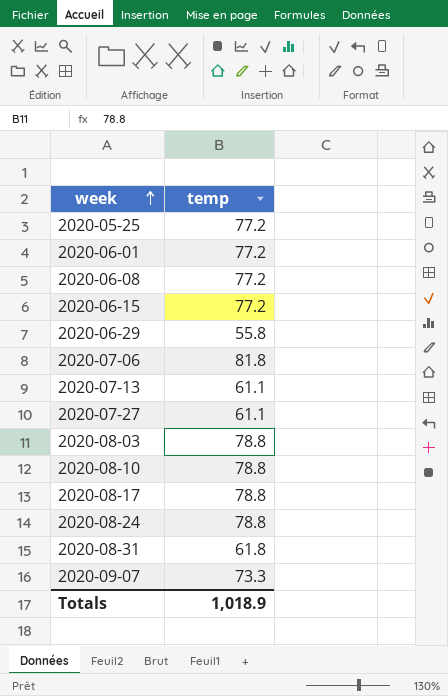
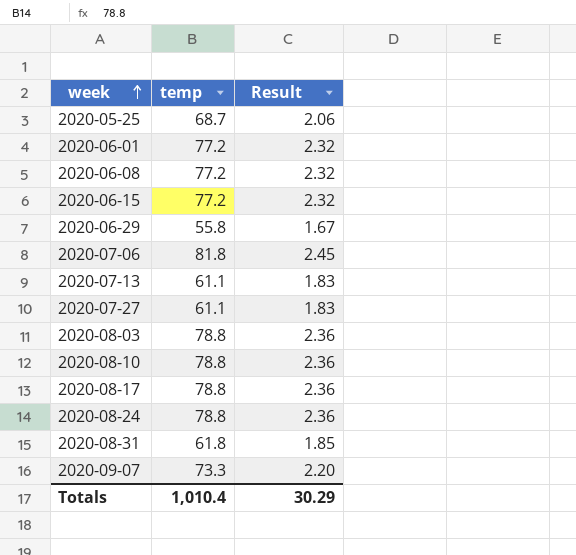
column Result | formula: none -> [temp] * 0.03
2020-05-25 | temp: 77.2 -> 68.7
Totals | temp: 1,018.9 -> 1,010.4

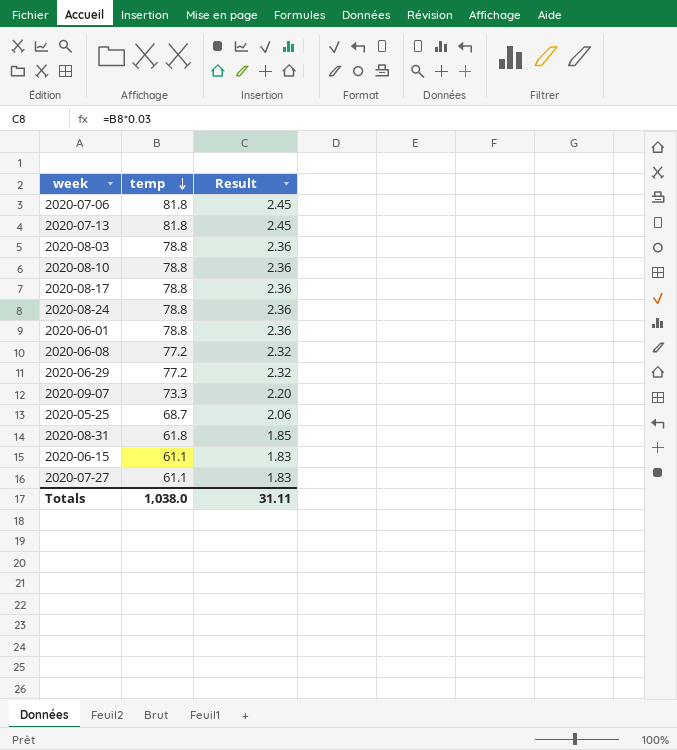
row order: week ascending -> temp descending
2020-07-13 | temp: 61.1 -> 81.8
2020-07-13 | Result: 1.83 -> 2.45
2020-06-01 | temp: 77.2 -> 78.8
2020-06-01 | Result: 2.32 -> 2.36
2020-06-29 | temp: 55.8 -> 77.2
2020-06-29 | Result: 1.67 -> 2.32
2020-06-15 | temp: 77.2 -> 61.1
2020-06-15 | Result: 2.32 -> 1.83
Totals | temp: 1,010.4 -> 1,038.0
Totals | Result: 30.29 -> 31.11

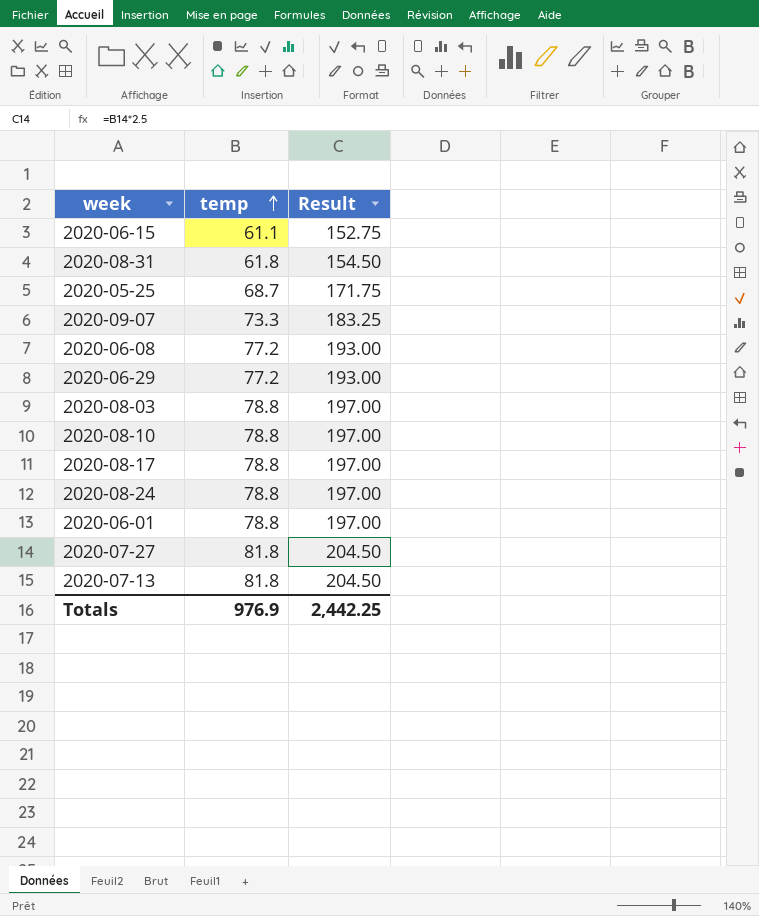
row order: temp descending -> temp ascending
column Result | formula: [temp] * 0.03 -> [temp] * 2.5
row 2020-07-06: 81.8 | 2.45 -> none
2020-07-27 | temp: 61.1 -> 81.8
Totals | temp: 1,038.0 -> 976.9
Totals | Result: 31.11 -> 2,442.25

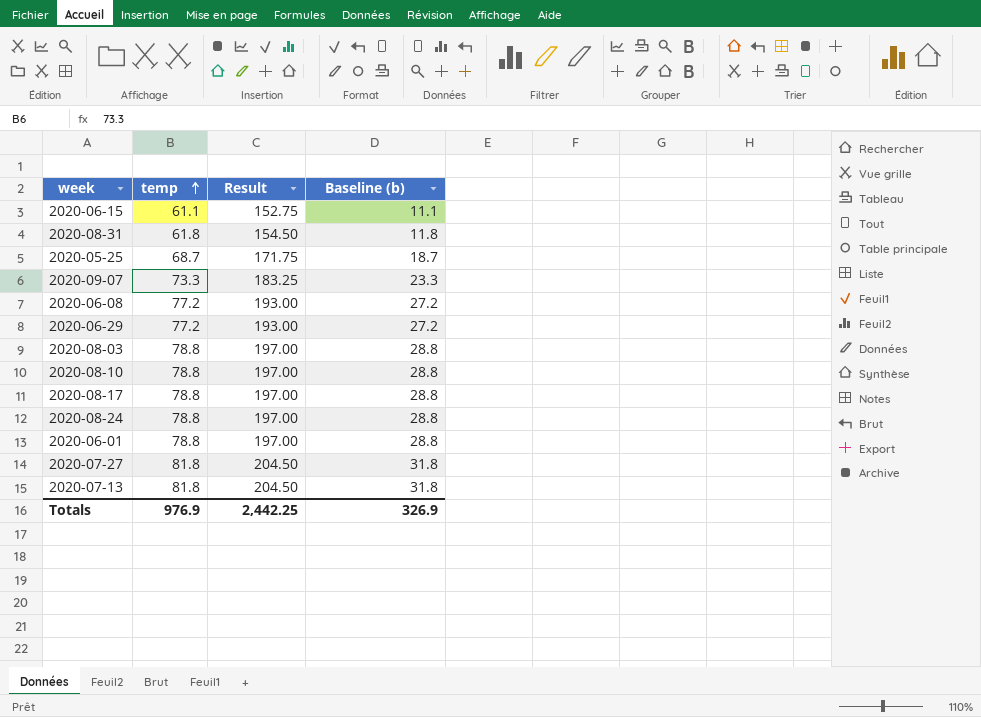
column Baseline (b) | formula: none -> [temp] - 50

